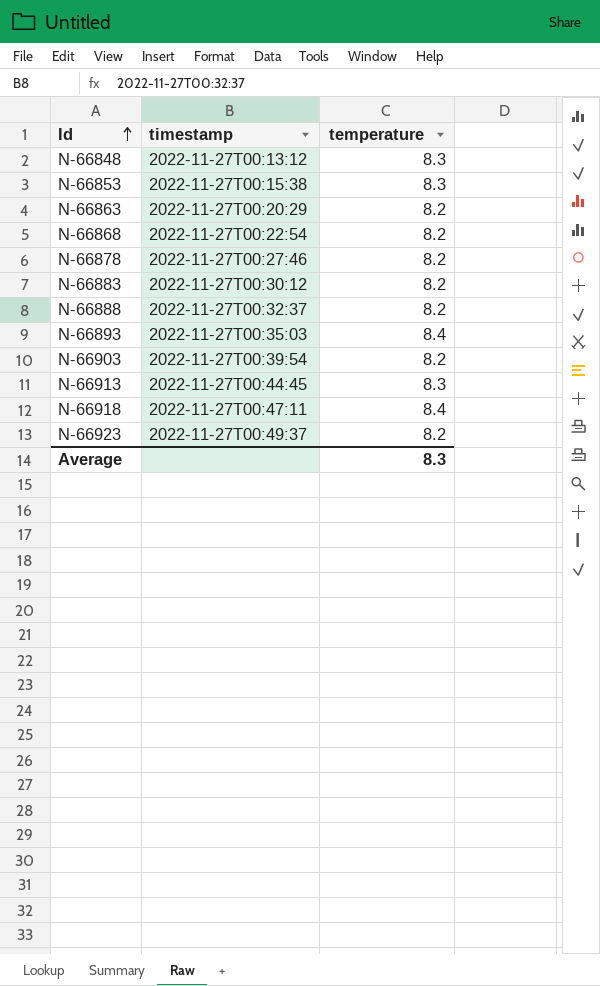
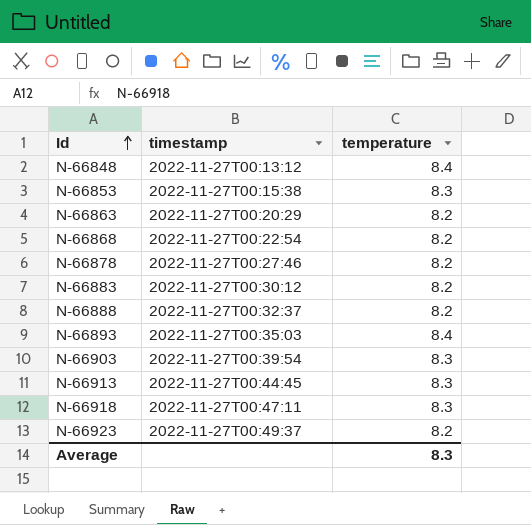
N-66848 | temperature: 8.3 -> 8.4
N-66903 | temperature: 8.2 -> 8.3
N-66918 | temperature: 8.4 -> 8.3

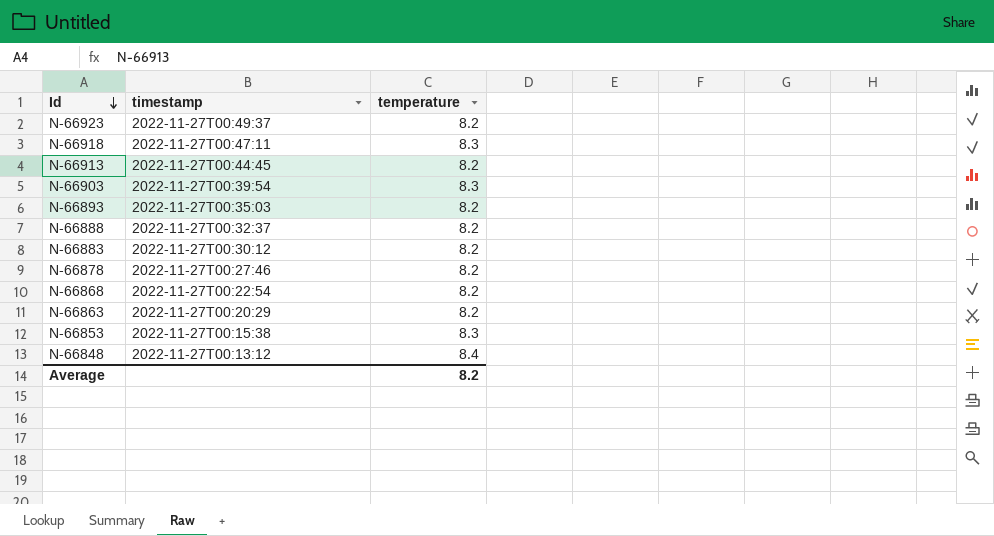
row order: Id ascending -> Id descending
N-66913 | temperature: 8.3 -> 8.2
N-66893 | temperature: 8.4 -> 8.2
Average | temperature: 8.3 -> 8.2

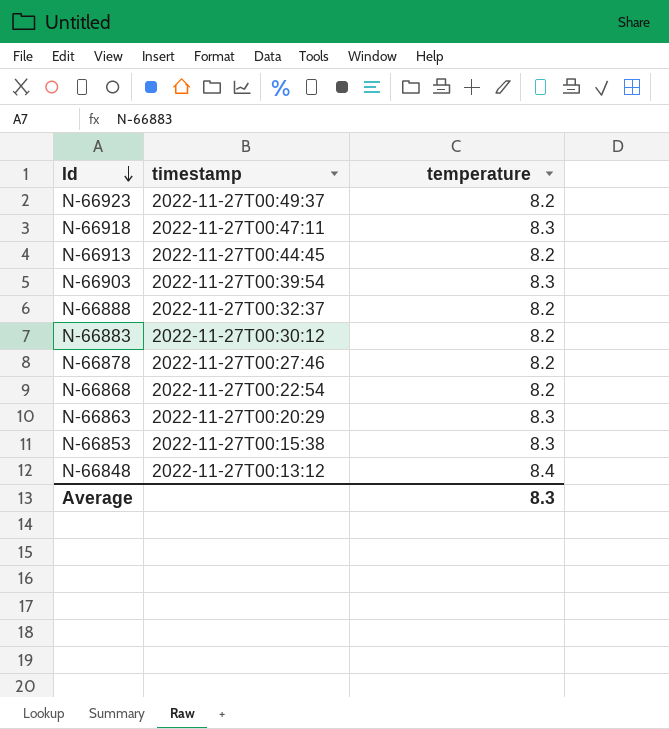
row N-66893: 2022-11-27T00:35:03 | 8.2 -> none
N-66863 | temperature: 8.2 -> 8.3
Average | temperature: 8.2 -> 8.3

